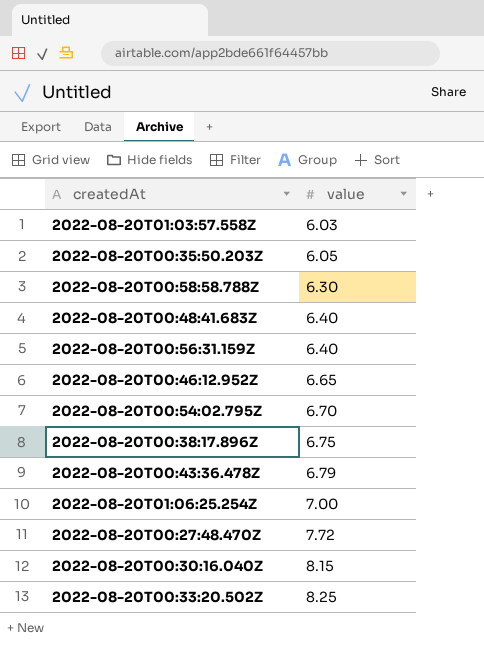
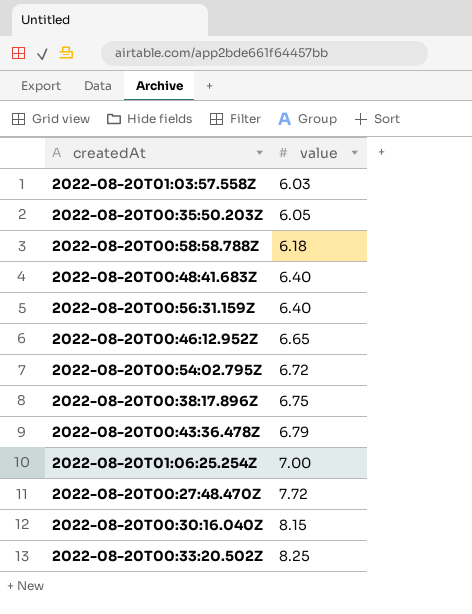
2022-08-20T00:58:58.788Z | value: 6.30 -> 6.18
2022-08-20T00:54:02.795Z | value: 6.70 -> 6.72

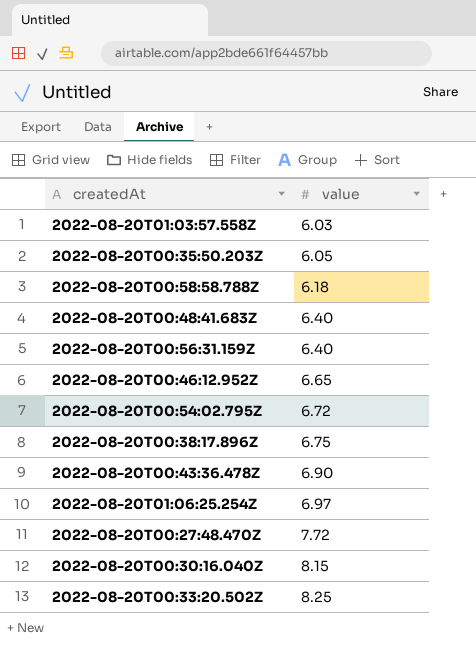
2022-08-20T00:43:36.478Z | value: 6.79 -> 6.90
2022-08-20T01:06:25.254Z | value: 7.00 -> 6.97

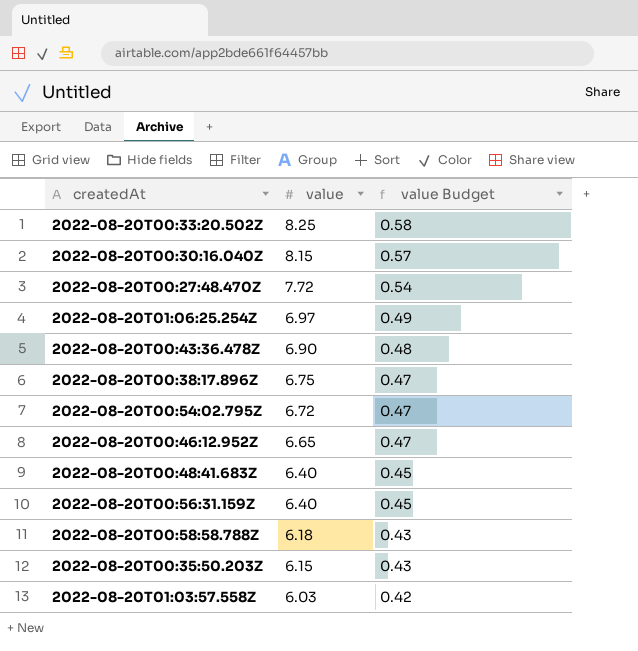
row order: value ascending -> value descending
column value Budget | formula: none -> [value] * 0.07
2022-08-20T00:35:50.203Z | value: 6.05 -> 6.15

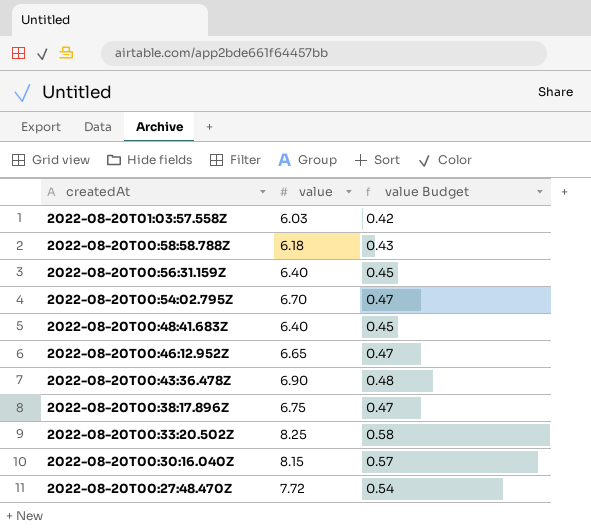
row order: value descending -> createdAt descending
row 2022-08-20T01:06:25.254Z: 6.97 | 0.49 -> none
row 2022-08-20T00:35:50.203Z: 6.15 | 0.43 -> none
2022-08-20T00:54:02.795Z | value: 6.72 -> 6.70

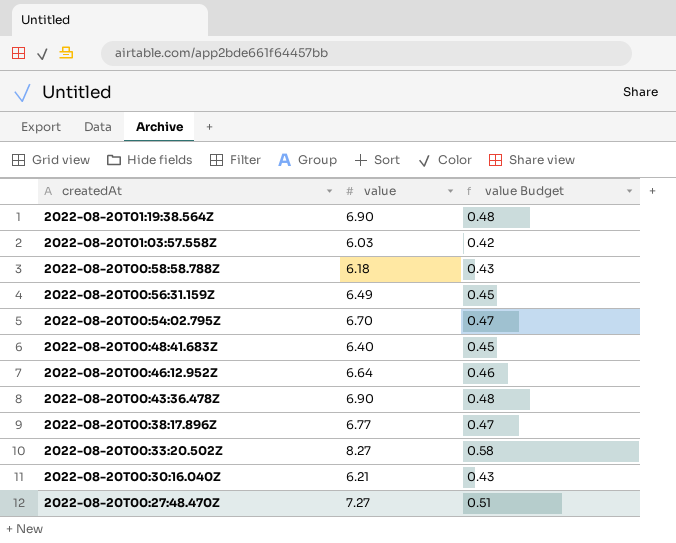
row 2022-08-20T01:19:38.564Z: none -> 6.90 | 0.48
2022-08-20T00:56:31.159Z | value: 6.40 -> 6.49
2022-08-20T00:46:12.952Z | value: 6.65 -> 6.64
2022-08-20T00:46:12.952Z | value Budget: 0.47 -> 0.46
2022-08-20T00:38:17.896Z | value: 6.75 -> 6.77
2022-08-20T00:33:20.502Z | value: 8.25 -> 8.27
2022-08-20T00:30:16.040Z | value: 8.15 -> 6.21
2022-08-20T00:30:16.040Z | value Budget: 0.57 -> 0.43
2022-08-20T00:27:48.470Z | value: 7.72 -> 7.27
2022-08-20T00:27:48.470Z | value Budget: 0.54 -> 0.51

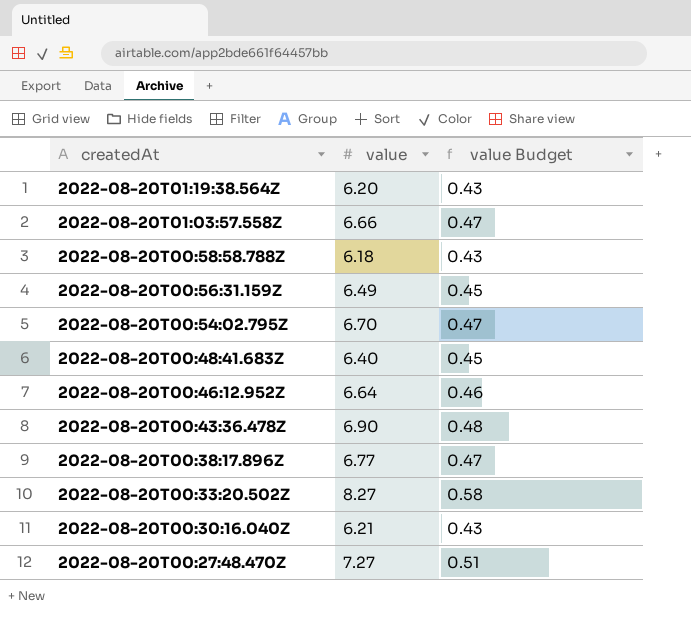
2022-08-20T01:19:38.564Z | value: 6.90 -> 6.20
2022-08-20T01:19:38.564Z | value Budget: 0.48 -> 0.43
2022-08-20T01:03:57.558Z | value: 6.03 -> 6.66
2022-08-20T01:03:57.558Z | value Budget: 0.42 -> 0.47

